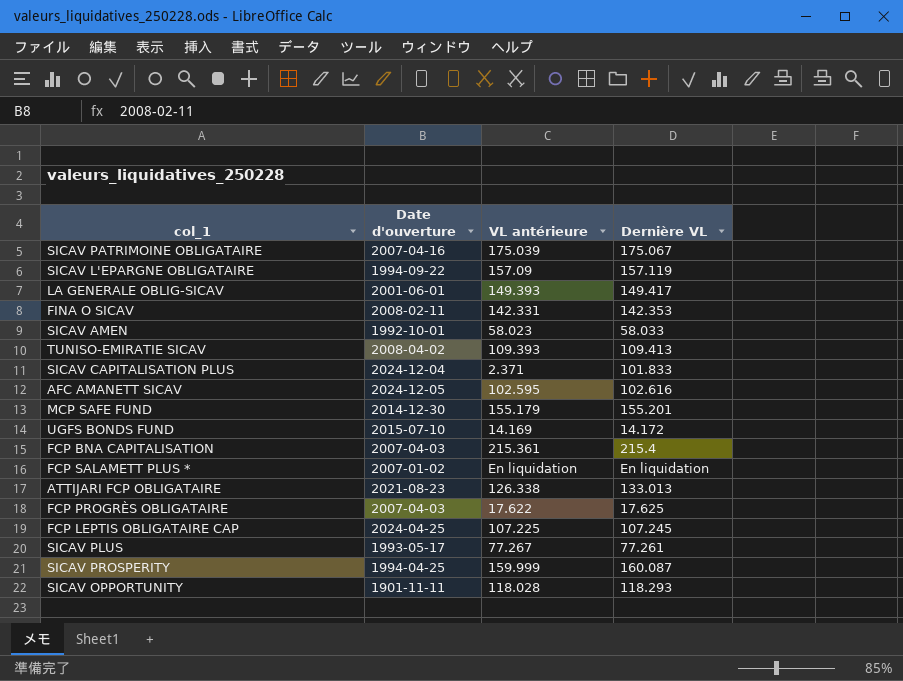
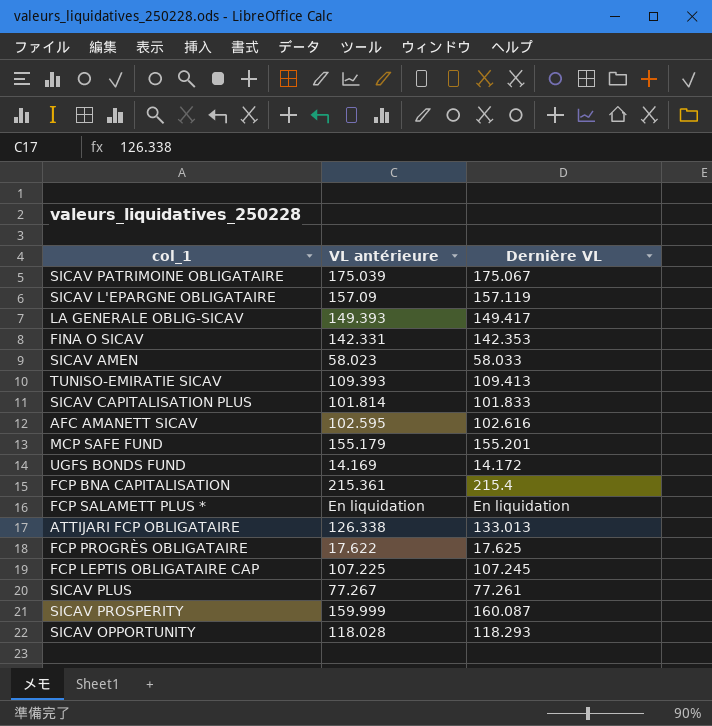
column Date d'ouverture | position: 2 -> none
SICAV CAPITALISATION PLUS | VL antérieure: 2.371 -> 101.814

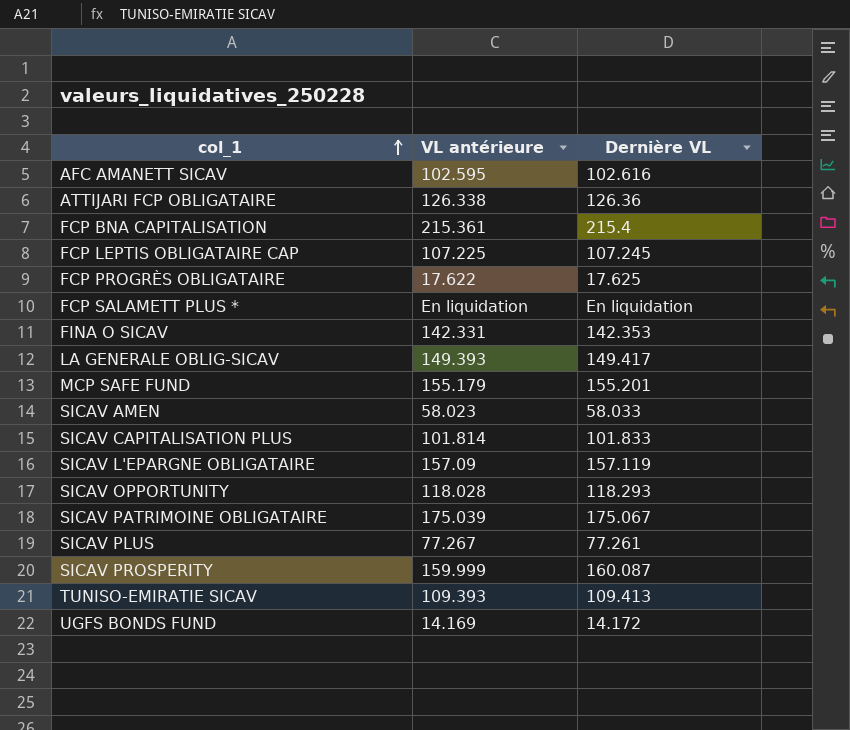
row order: none -> col_1 ascending
ATTIJARI FCP OBLIGATAIRE | Dernière VL: 133.013 -> 126.36

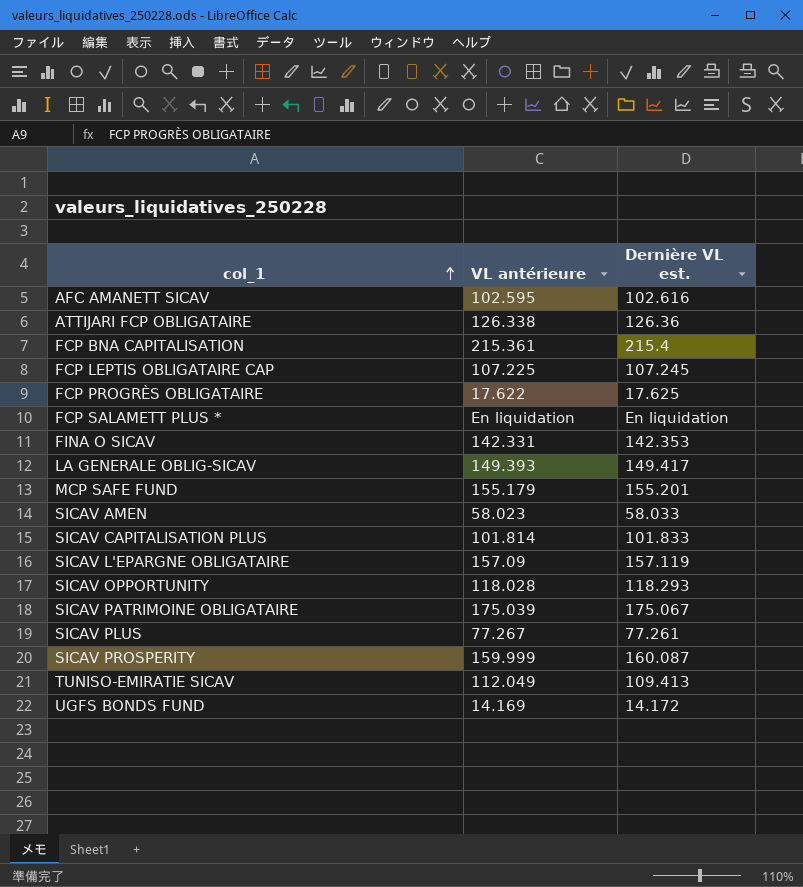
column name: Dernière VL -> Dernière VL est.
TUNISO-EMIRATIE SICAV | VL antérieure: 109.393 -> 112.049

